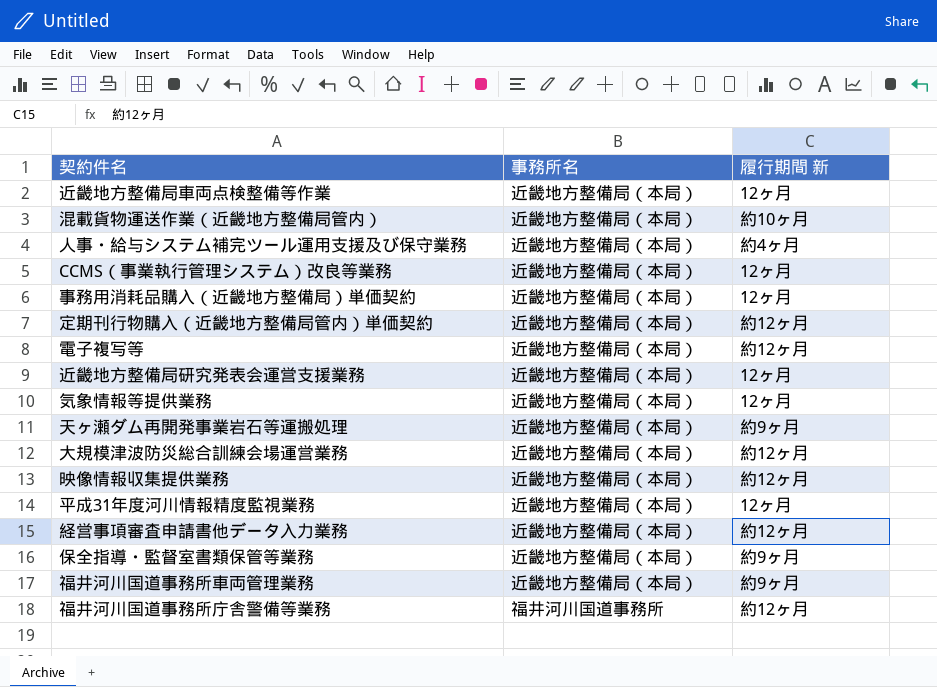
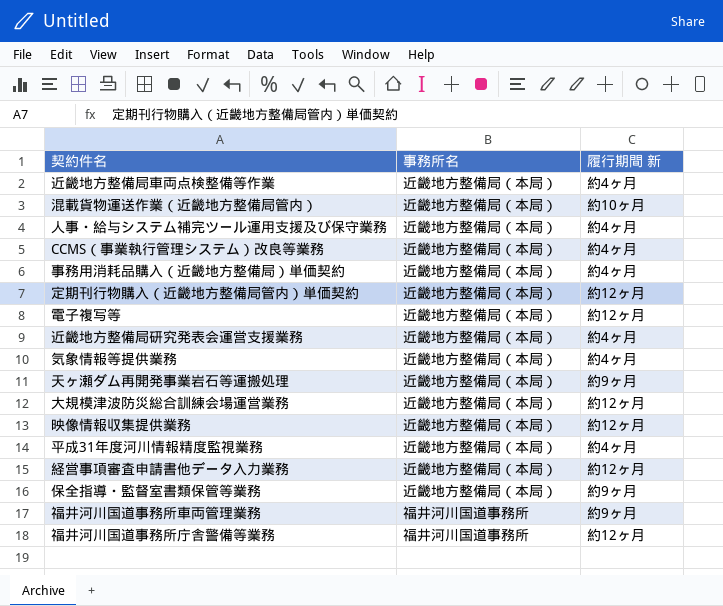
近畿地方整備局車両点検整備等作業 | 履行期間 新: 12ヶ月 -> 約4ヶ月
CCMS（事業執行管理システム）改良等業務 | 履行期間 新: 12ヶ月 -> 約4ヶ月
事務用消耗品購入（近畿地方整備局）単価契約 | 履行期間 新: 12ヶ月 -> 約4ヶ月
近畿地方整備局研究発表会運営支援業務 | 履行期間 新: 12ヶ月 -> 約4ヶ月
気象情報等提供業務 | 履行期間 新: 12ヶ月 -> 約4ヶ月
平成31年度河川情報精度監視業務 | 履行期間 新: 12ヶ月 -> 約4ヶ月
福井河川国道事務所車両管理業務 | 事務所名: 近畿地方整備局（本局） -> 福井河川国道事務所

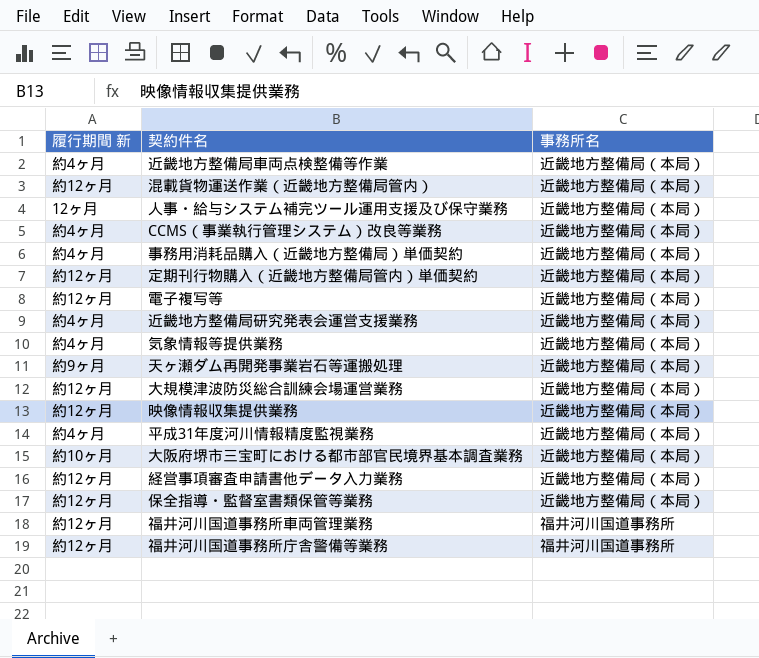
column 履行期間 新 | position: 3 -> 1
混載貨物運送作業（近畿地方整備局管内） | 履行期間 新: 約10ヶ月 -> 約12ヶ月
人事・給与システム補完ツール運用支援及び保守業務 | 履行期間 新: 約4ヶ月 -> 12ヶ月
row 大阪府堺市三宝町における都市部官民境界基本調査業務: none -> 約10ヶ月 | 近畿地方整備局（本局）
保全指導・監督室書類保管等業務 | 履行期間 新: 約9ヶ月 -> 約12ヶ月
福井河川国道事務所車両管理業務 | 履行期間 新: 約9ヶ月 -> 約12ヶ月

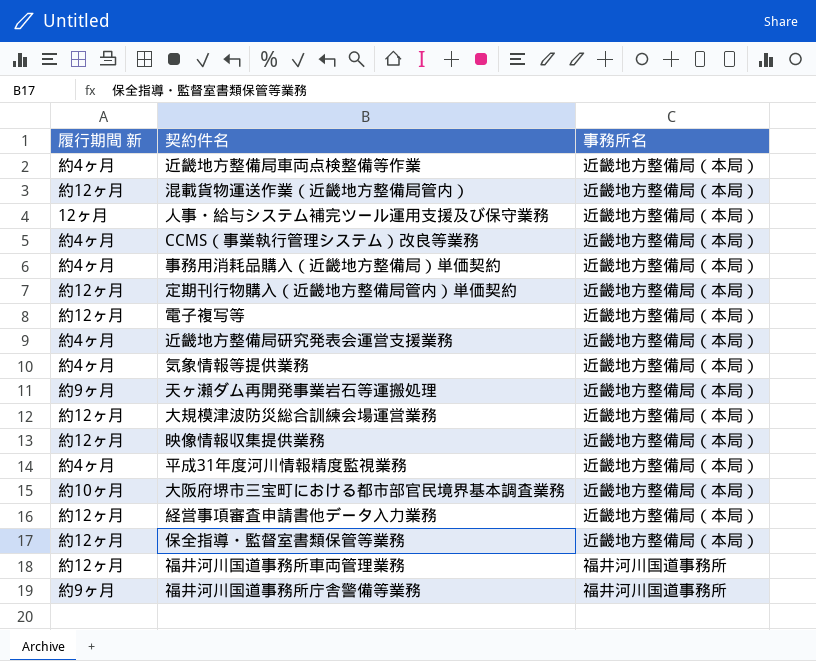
福井河川国道事務所庁舎警備等業務 | 履行期間 新: 約12ヶ月 -> 約9ヶ月

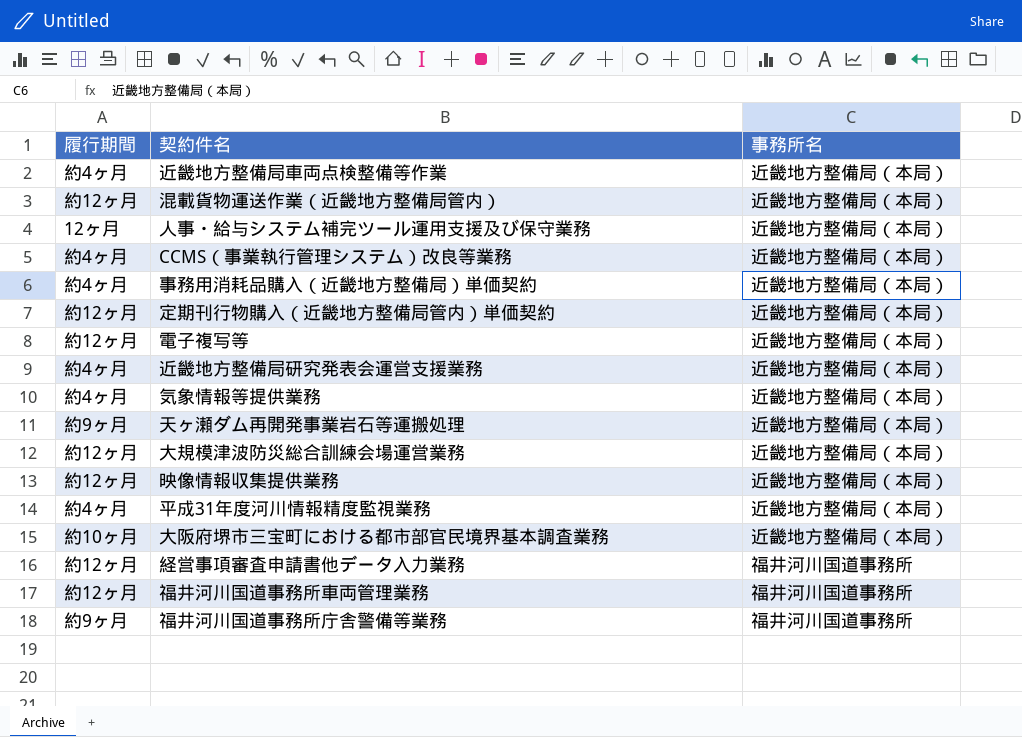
column name: 履行期間 新 -> 履行期間
row 保全指導・監督室書類保管等業務: 約12ヶ月 | 近畿地方整備局（本局） -> none
経営事項審査申請書他データ入力業務 | 事務所名: 近畿地方整備局（本局） -> 福井河川国道事務所

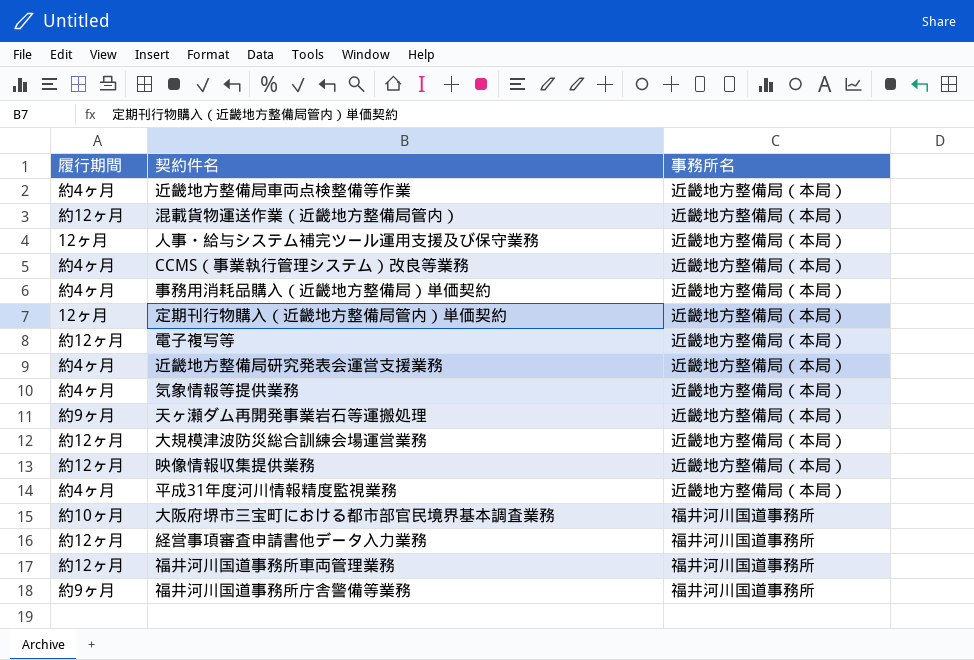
定期刊行物購入（近畿地方整備局管内）単価契約 | 履行期間: 約12ヶ月 -> 12ヶ月
大阪府堺市三宝町における都市部官民境界基本調査業務 | 事務所名: 近畿地方整備局（本局） -> 福井河川国道事務所

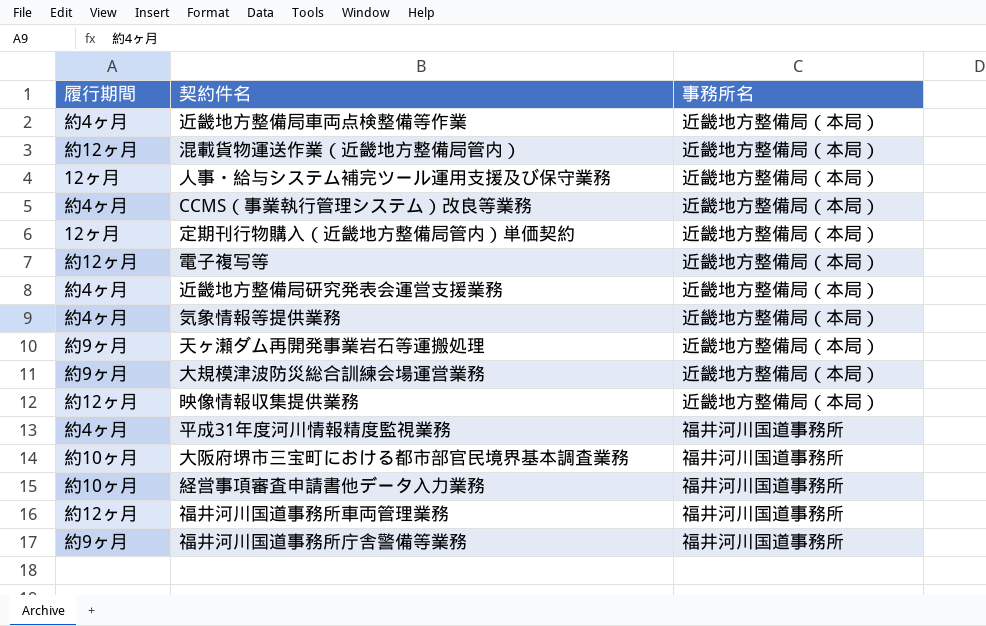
row 事務用消耗品購入（近畿地方整備局）単価契約: 約4ヶ月 | 近畿地方整備局（本局） -> none
大規模津波防災総合訓練会場運営業務 | 履行期間: 約12ヶ月 -> 約9ヶ月
平成31年度河川情報精度監視業務 | 事務所名: 近畿地方整備局（本局） -> 福井河川国道事務所
経営事項審査申請書他データ入力業務 | 履行期間: 約12ヶ月 -> 約10ヶ月

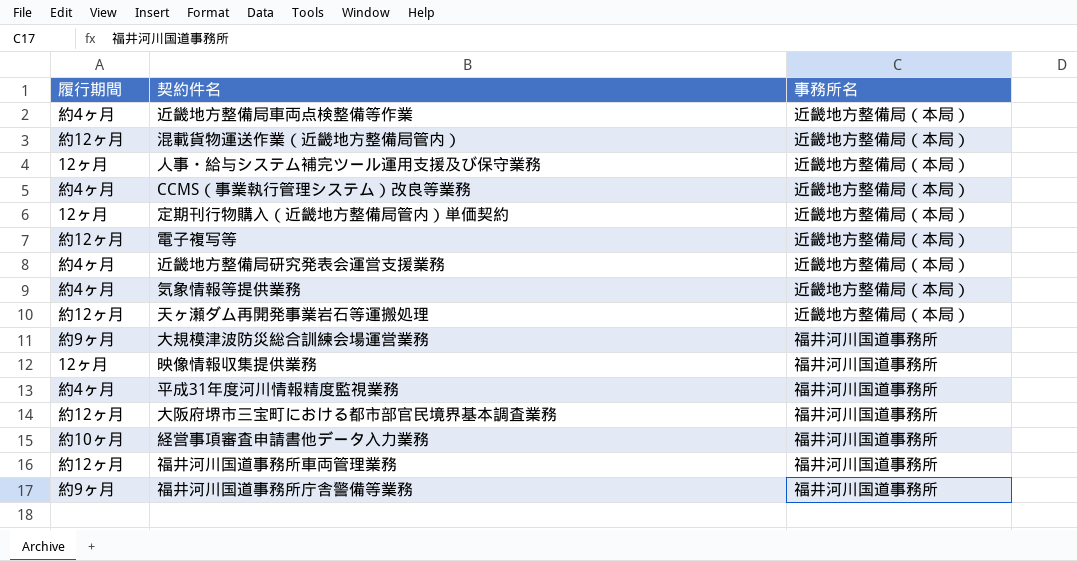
天ヶ瀬ダム再開発事業岩石等運搬処理 | 履行期間: 約9ヶ月 -> 約12ヶ月
大規模津波防災総合訓練会場運営業務 | 事務所名: 近畿地方整備局（本局） -> 福井河川国道事務所
映像情報収集提供業務 | 履行期間: 約12ヶ月 -> 12ヶ月
映像情報収集提供業務 | 事務所名: 近畿地方整備局（本局） -> 福井河川国道事務所
大阪府堺市三宝町における都市部官民境界基本調査業務 | 履行期間: 約10ヶ月 -> 約12ヶ月

